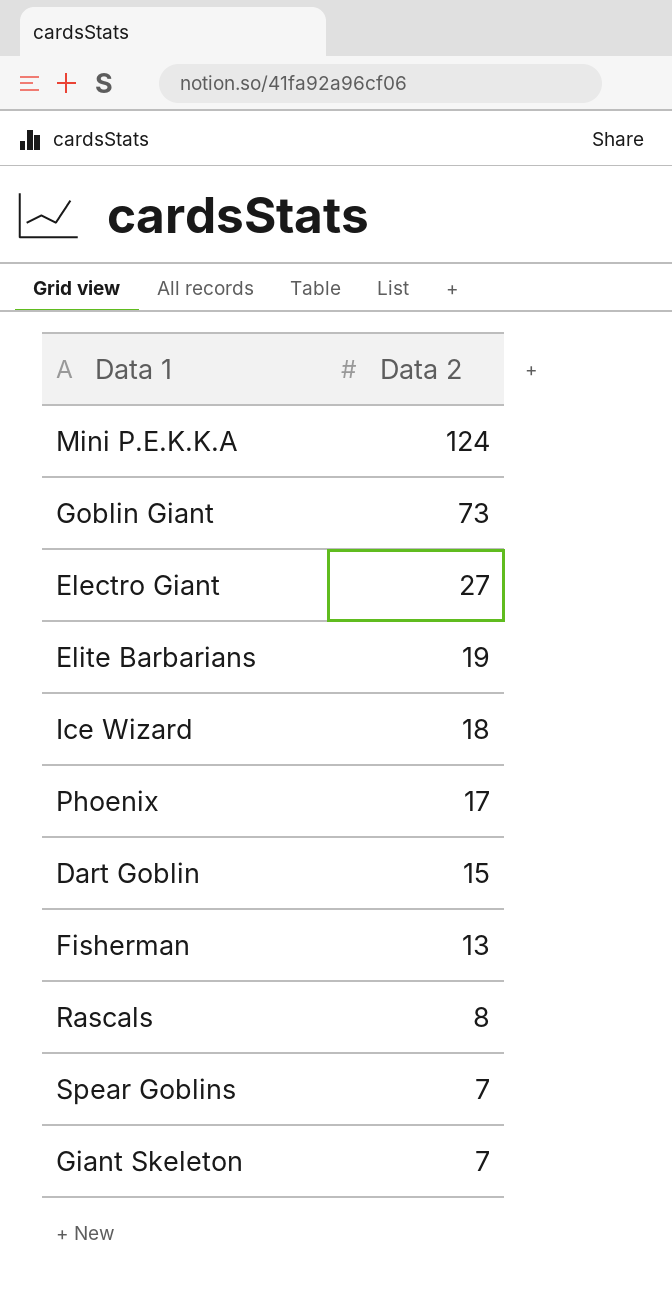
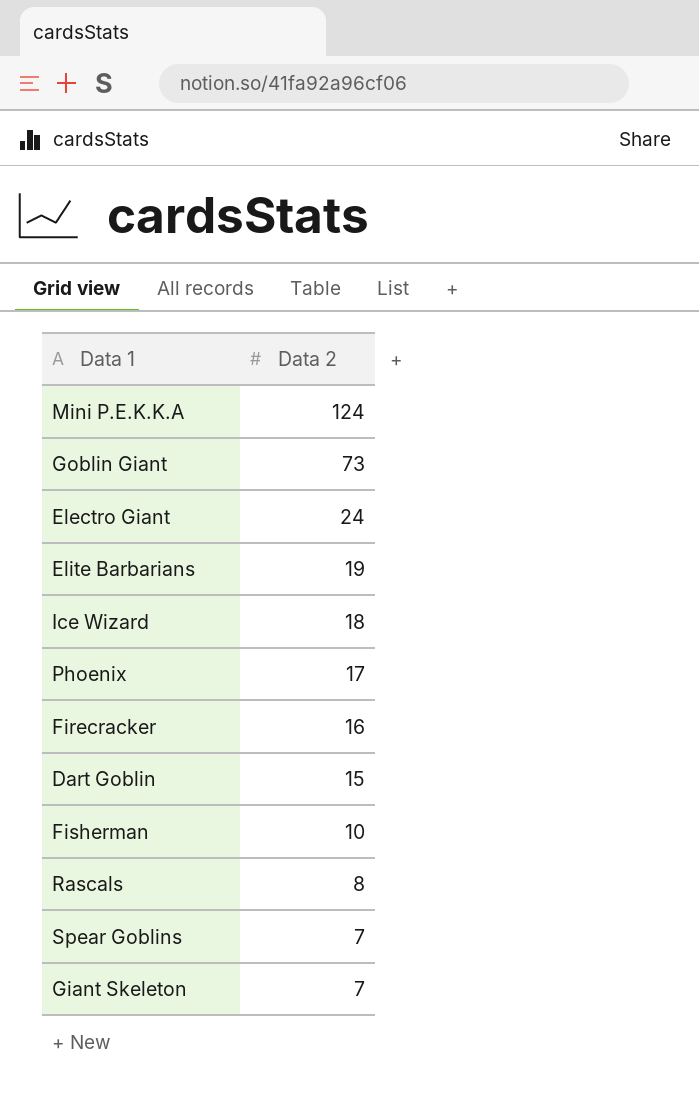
Electro Giant | Data 2: 27 -> 24
row Firecracker: none -> 16
Fisherman | Data 2: 13 -> 10

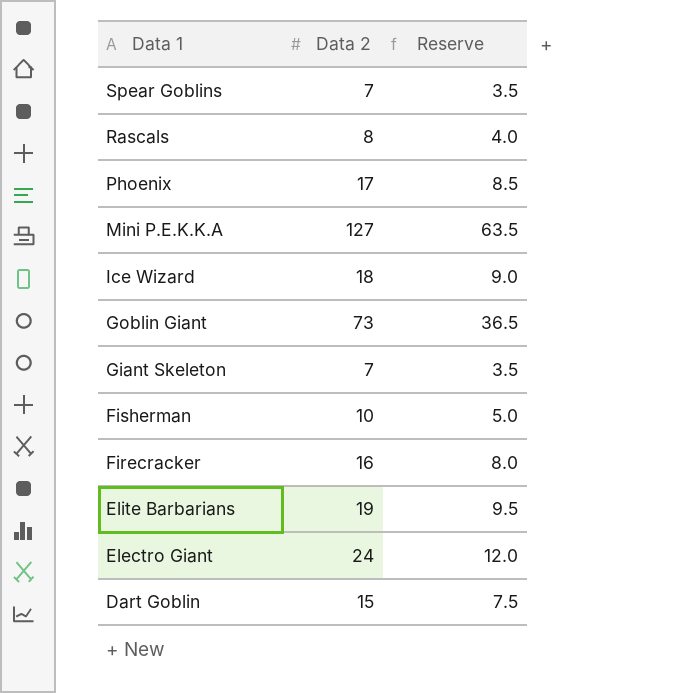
row order: Data 2 descending -> Data 1 descending
column Reserve | formula: none -> [Data 2] * 0.5
Mini P.E.K.K.A | Data 2: 124 -> 127

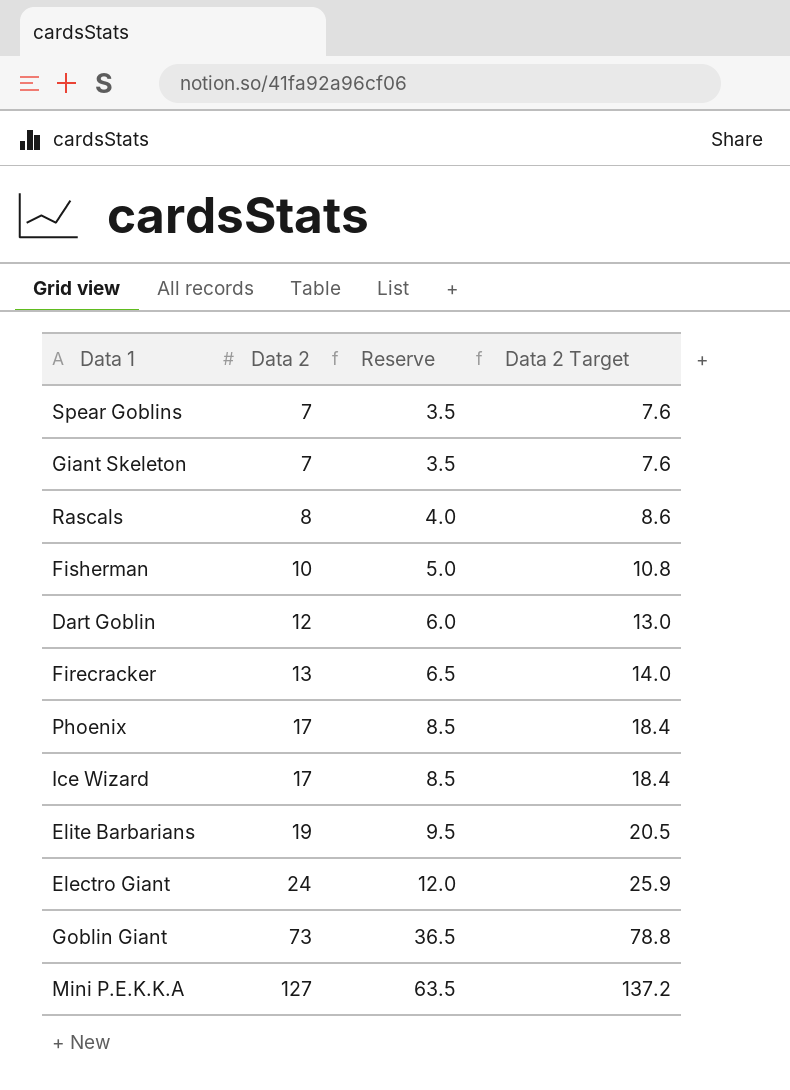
row order: Data 1 descending -> Data 2 ascending
column Data 2 Target | formula: none -> [Data 2] * 1.08
Dart Goblin | Data 2: 15 -> 12
Dart Goblin | Reserve: 7.5 -> 6.0
Firecracker | Data 2: 16 -> 13
Firecracker | Reserve: 8.0 -> 6.5
Ice Wizard | Data 2: 18 -> 17
Ice Wizard | Reserve: 9.0 -> 8.5

